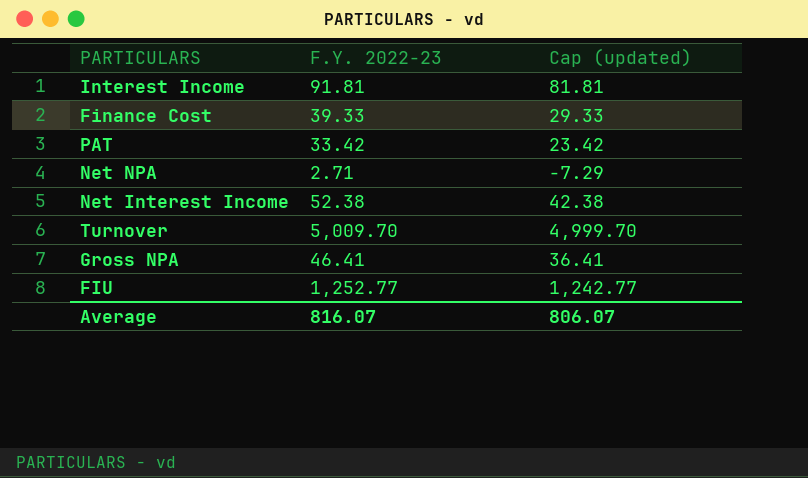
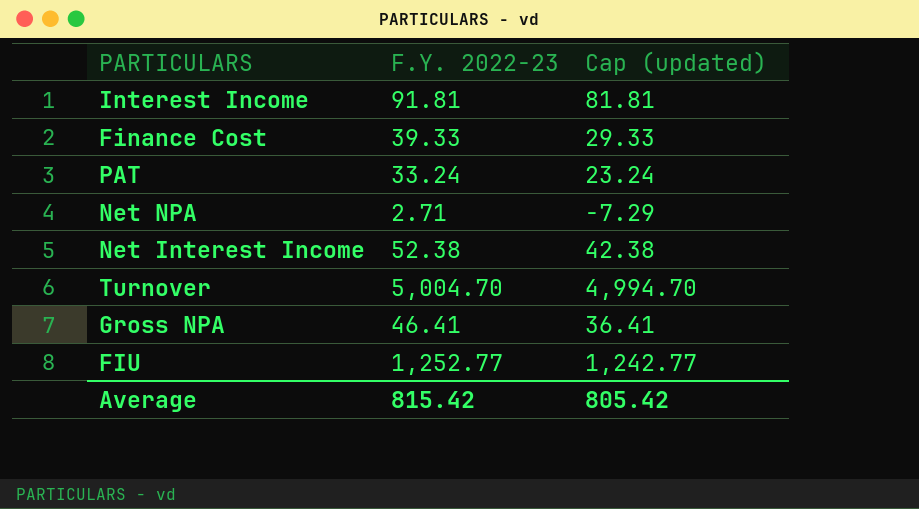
PAT | F.Y. 2022-23: 33.42 -> 33.24
PAT | Cap (updated): 23.42 -> 23.24
Turnover | F.Y. 2022-23: 5,009.70 -> 5,004.70
Turnover | Cap (updated): 4,999.70 -> 4,994.70
Average | F.Y. 2022-23: 816.07 -> 815.42
Average | Cap (updated): 806.07 -> 805.42

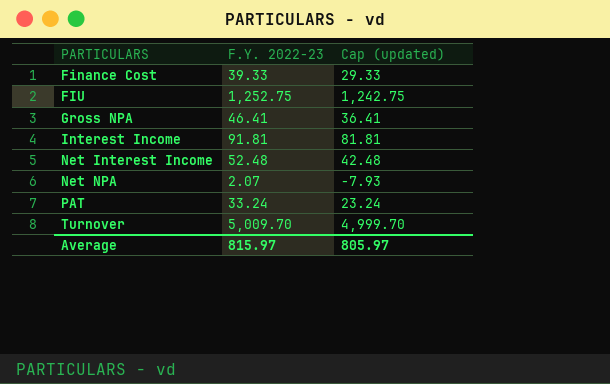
row order: none -> PARTICULARS ascending
FIU | F.Y. 2022-23: 1,252.77 -> 1,252.75
FIU | Cap (updated): 1,242.77 -> 1,242.75
Net Interest Income | F.Y. 2022-23: 52.38 -> 52.48
Net Interest Income | Cap (updated): 42.38 -> 42.48
Net NPA | F.Y. 2022-23: 2.71 -> 2.07
Net NPA | Cap (updated): -7.29 -> -7.93
Turnover | F.Y. 2022-23: 5,004.70 -> 5,009.70
Turnover | Cap (updated): 4,994.70 -> 4,999.70
Average | F.Y. 2022-23: 815.42 -> 815.97
Average | Cap (updated): 805.42 -> 805.97

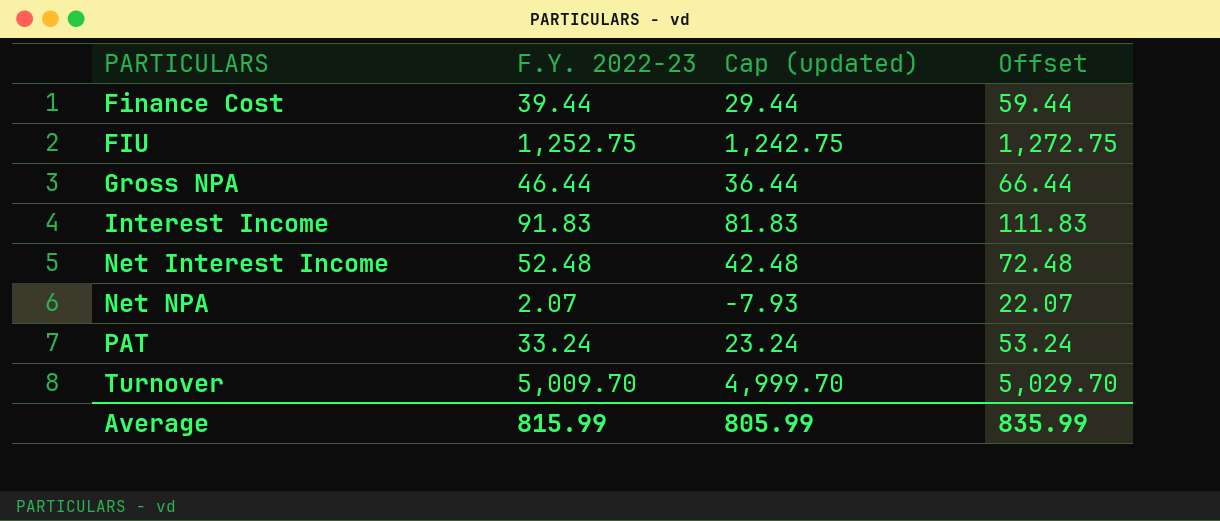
column Offset | formula: none -> [F.Y. 2022-23] + 20
Finance Cost | F.Y. 2022-23: 39.33 -> 39.44
Finance Cost | Cap (updated): 29.33 -> 29.44
Gross NPA | F.Y. 2022-23: 46.41 -> 46.44
Gross NPA | Cap (updated): 36.41 -> 36.44
Interest Income | F.Y. 2022-23: 91.81 -> 91.83
Interest Income | Cap (updated): 81.81 -> 81.83
Average | F.Y. 2022-23: 815.97 -> 815.99
Average | Cap (updated): 805.97 -> 805.99

